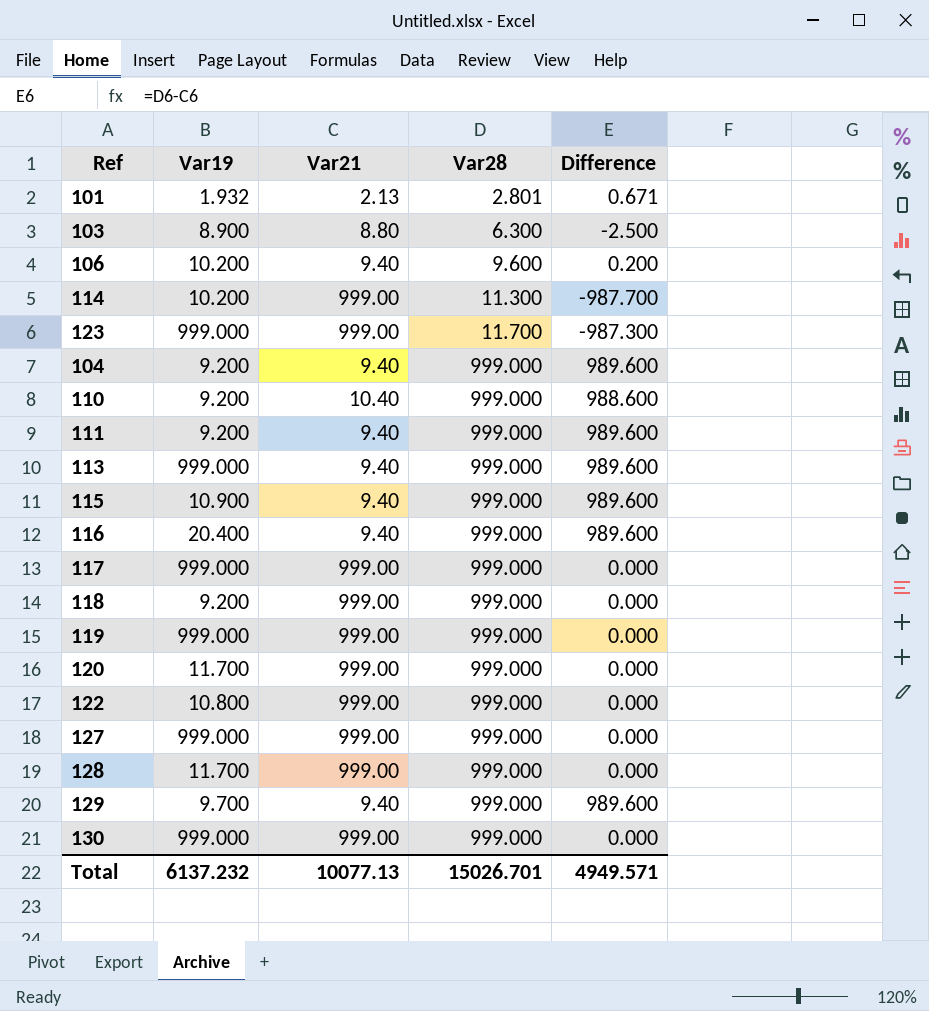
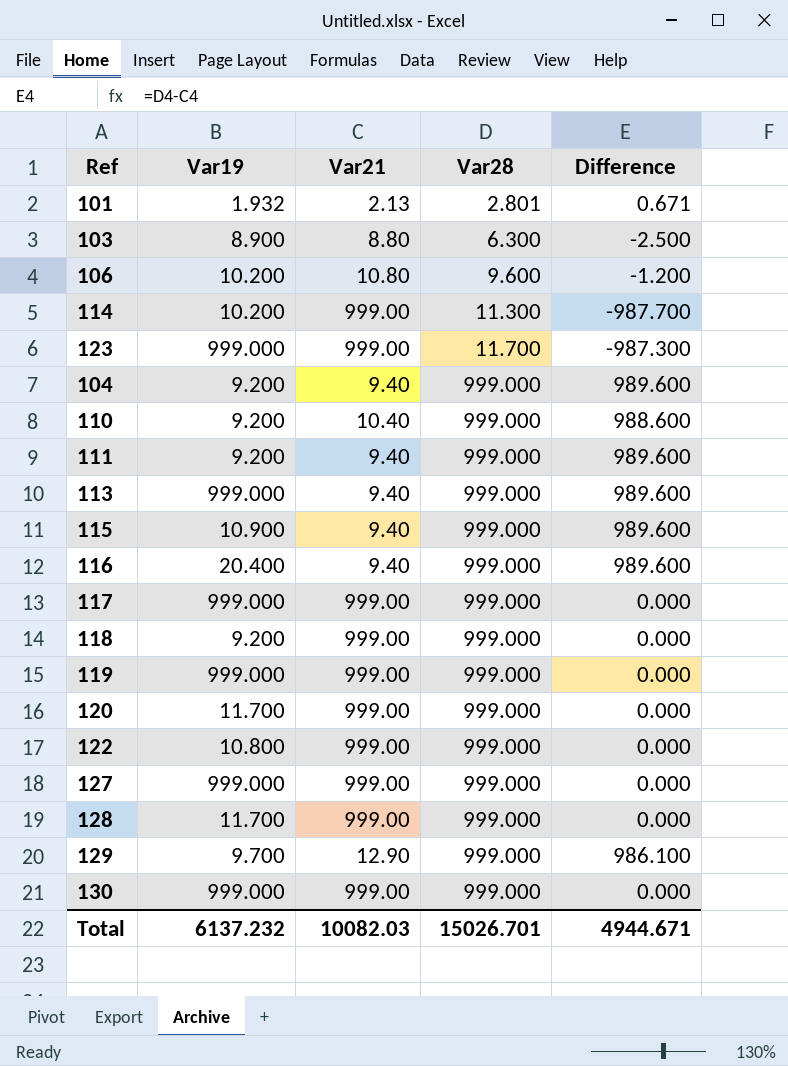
106 | Var21: 9.40 -> 10.80
106 | Difference: 0.200 -> -1.200
129 | Var21: 9.40 -> 12.90
129 | Difference: 989.600 -> 986.100
Total | Var21: 10077.13 -> 10082.03
Total | Difference: 4949.571 -> 4944.671

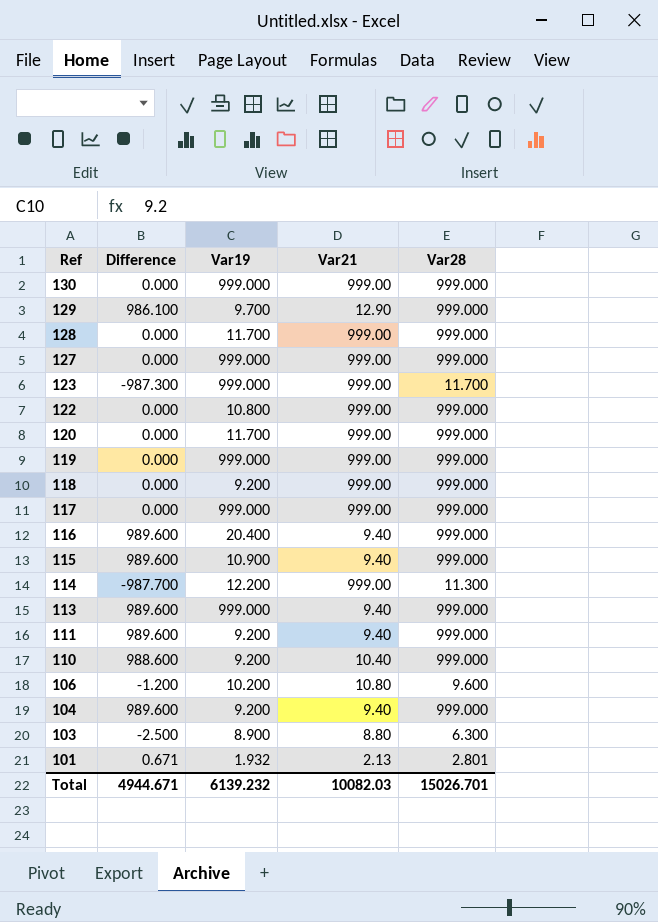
row order: Var28 ascending -> Ref descending
column Difference | position: 5 -> 2
114 | Var19: 10.200 -> 12.200
Total | Var19: 6137.232 -> 6139.232

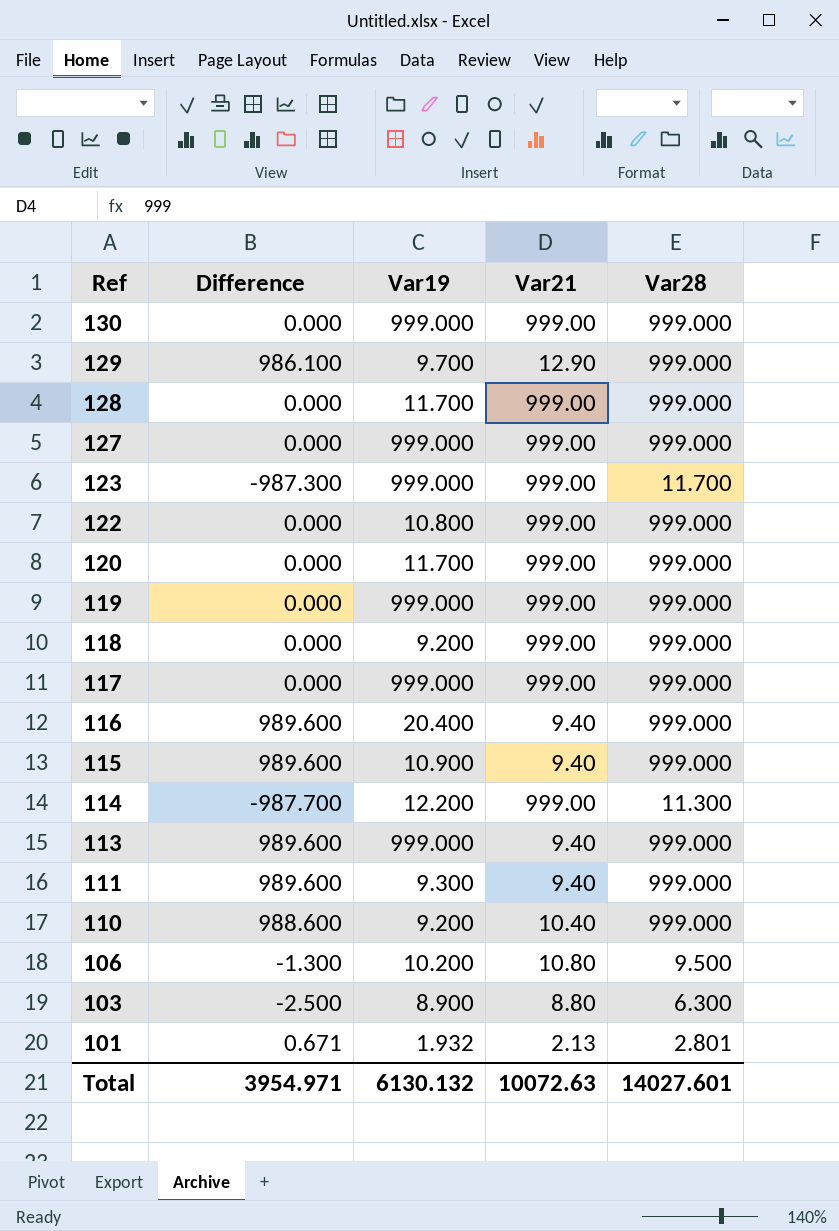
row 104: 989.600 | 9.200 | 9.40 | 999.000 -> none
111 | Var19: 9.200 -> 9.300
106 | Difference: -1.200 -> -1.300
106 | Var28: 9.600 -> 9.500
Total | Difference: 4944.671 -> 3954.971
Total | Var19: 6139.232 -> 6130.132
Total | Var21: 10082.03 -> 10072.63
Total | Var28: 15026.701 -> 14027.601

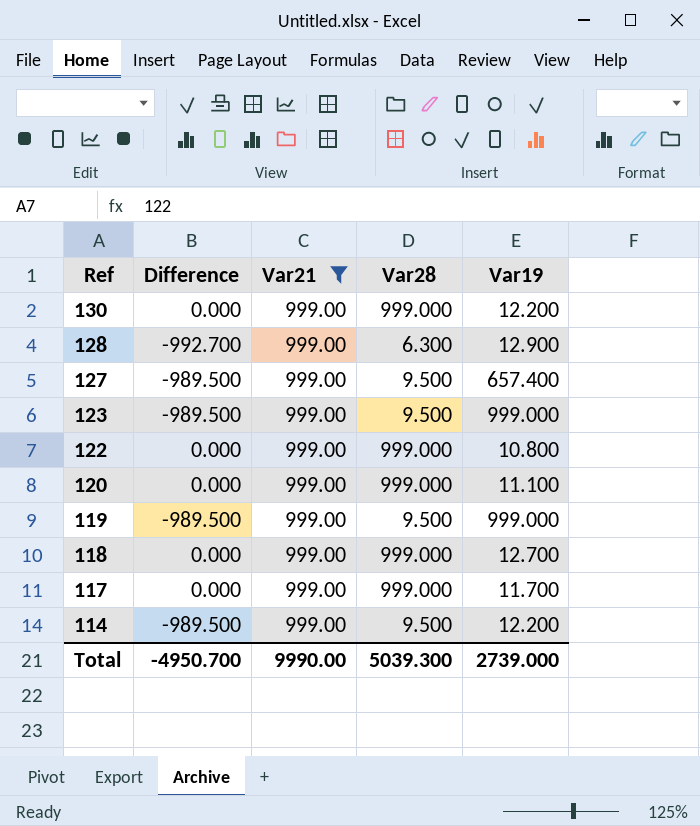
filter: none -> Var21 = 999.00
column Var19 | position: 3 -> 5
130 | Var19: 999.000 -> 12.200
128 | Difference: 0.000 -> -992.700
128 | Var28: 999.000 -> 6.300
128 | Var19: 11.700 -> 12.900
127 | Difference: 0.000 -> -989.500
127 | Var28: 999.000 -> 9.500
127 | Var19: 999.000 -> 657.400
123 | Difference: -987.300 -> -989.500
123 | Var28: 11.700 -> 9.500
120 | Var19: 11.700 -> 11.100
119 | Difference: 0.000 -> -989.500
119 | Var28: 999.000 -> 9.500
118 | Var19: 9.200 -> 12.700
117 | Var19: 999.000 -> 11.700
114 | Difference: -987.700 -> -989.500
114 | Var28: 11.300 -> 9.500
Total | Difference: 3954.971 -> -4950.700
Total | Var21: 10072.63 -> 9990.00
Total | Var28: 14027.601 -> 5039.300
Total | Var19: 6130.132 -> 2739.000

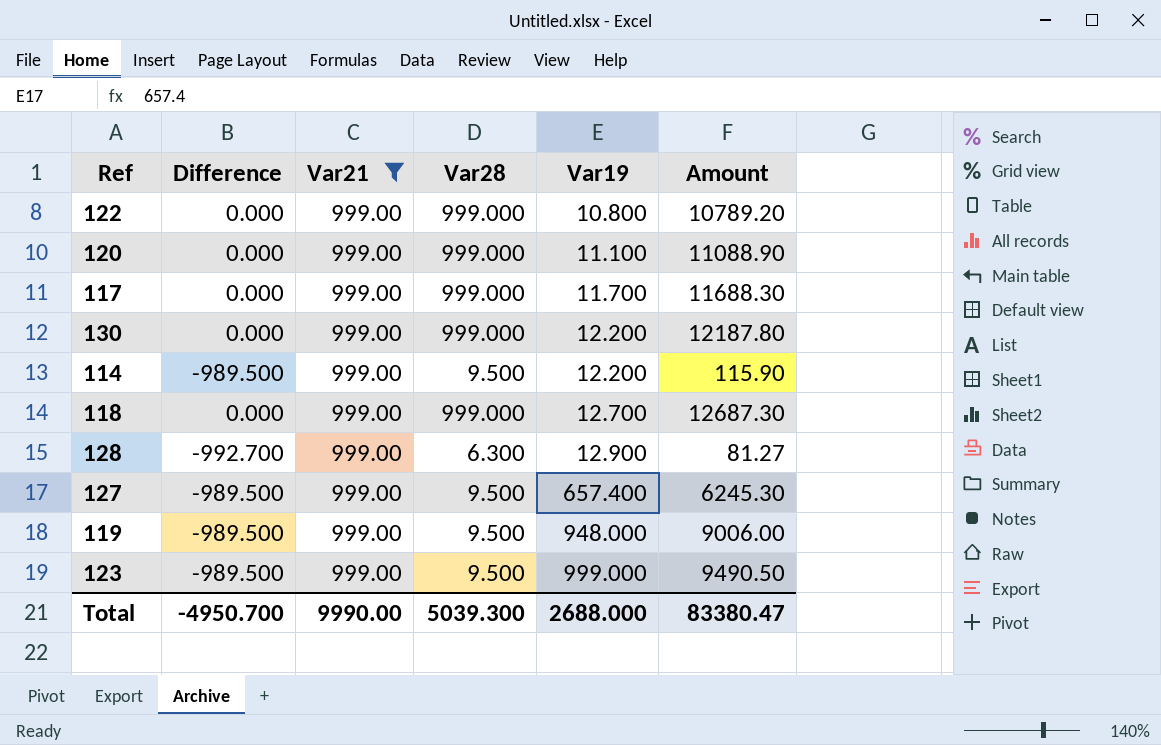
row order: Ref descending -> Var19 ascending
column Amount | formula: none -> [Var28] * [Var19]
119 | Var19: 999.000 -> 948.000
Total | Var19: 2739.000 -> 2688.000

